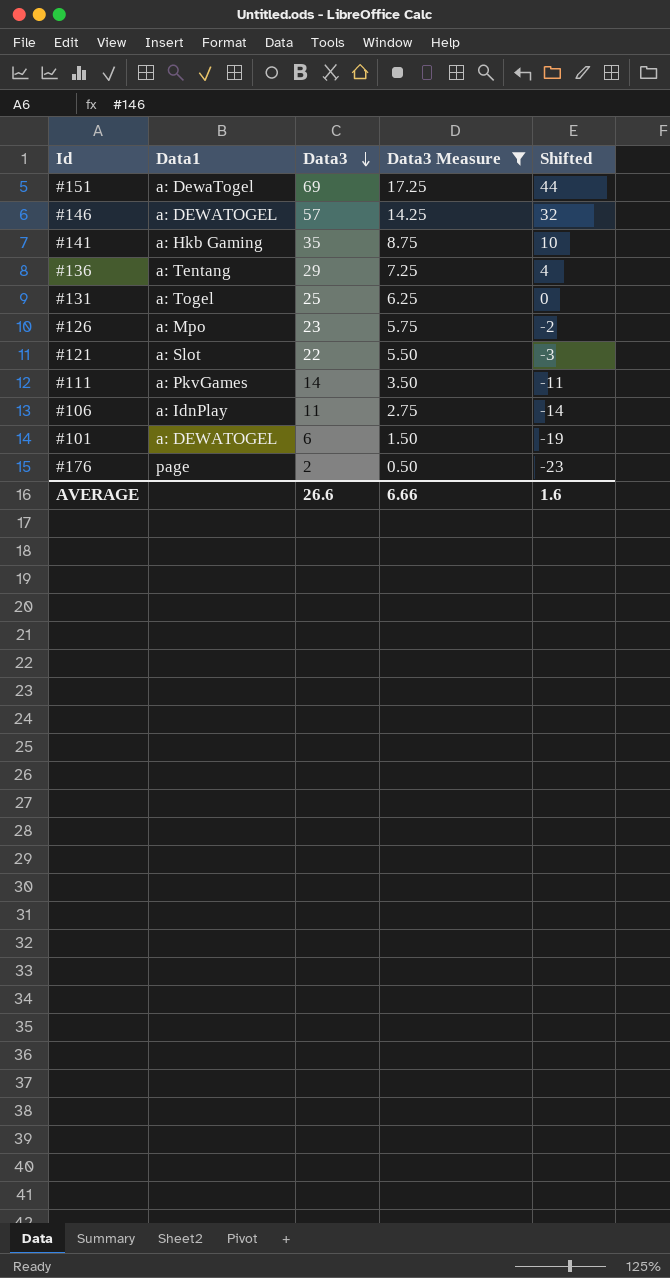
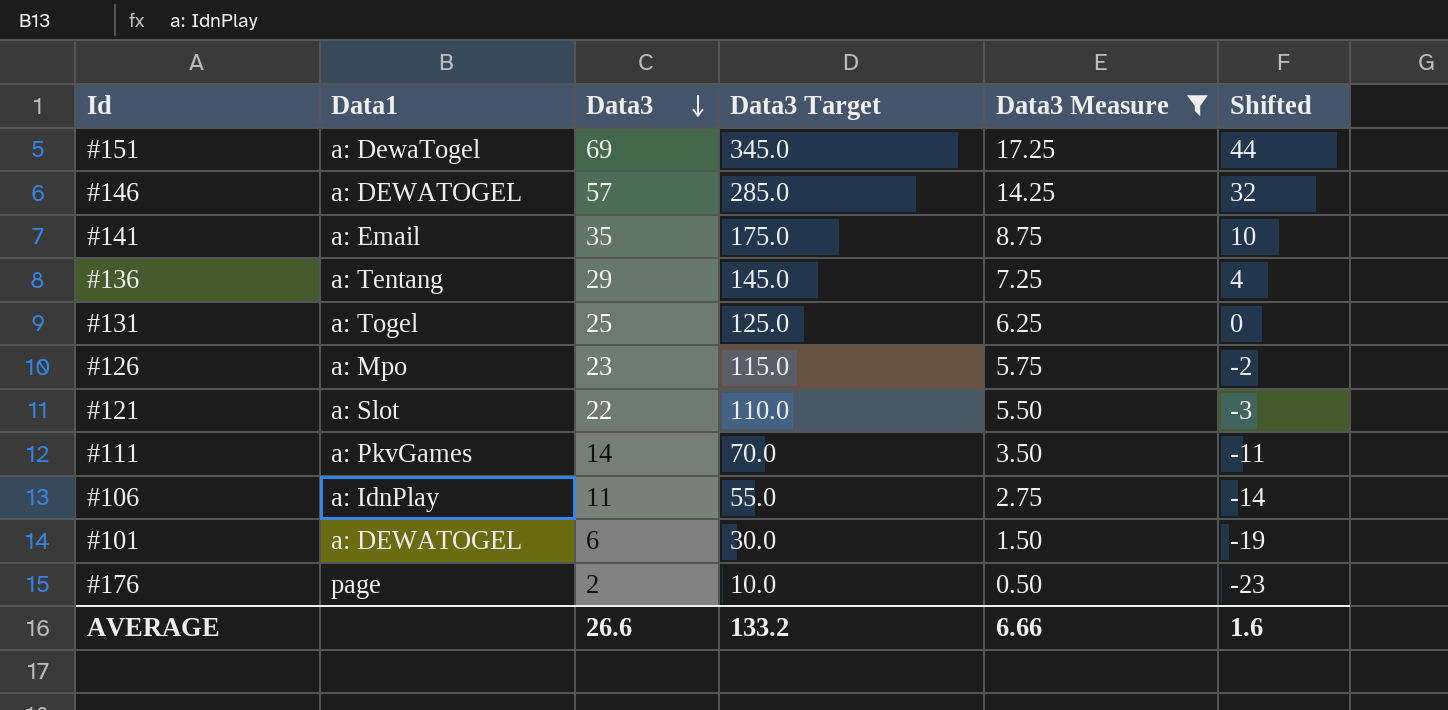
column Data3 Target | formula: none -> [Data3] * 5
#141 | Data1: a: Hkb Gaming -> a: Email

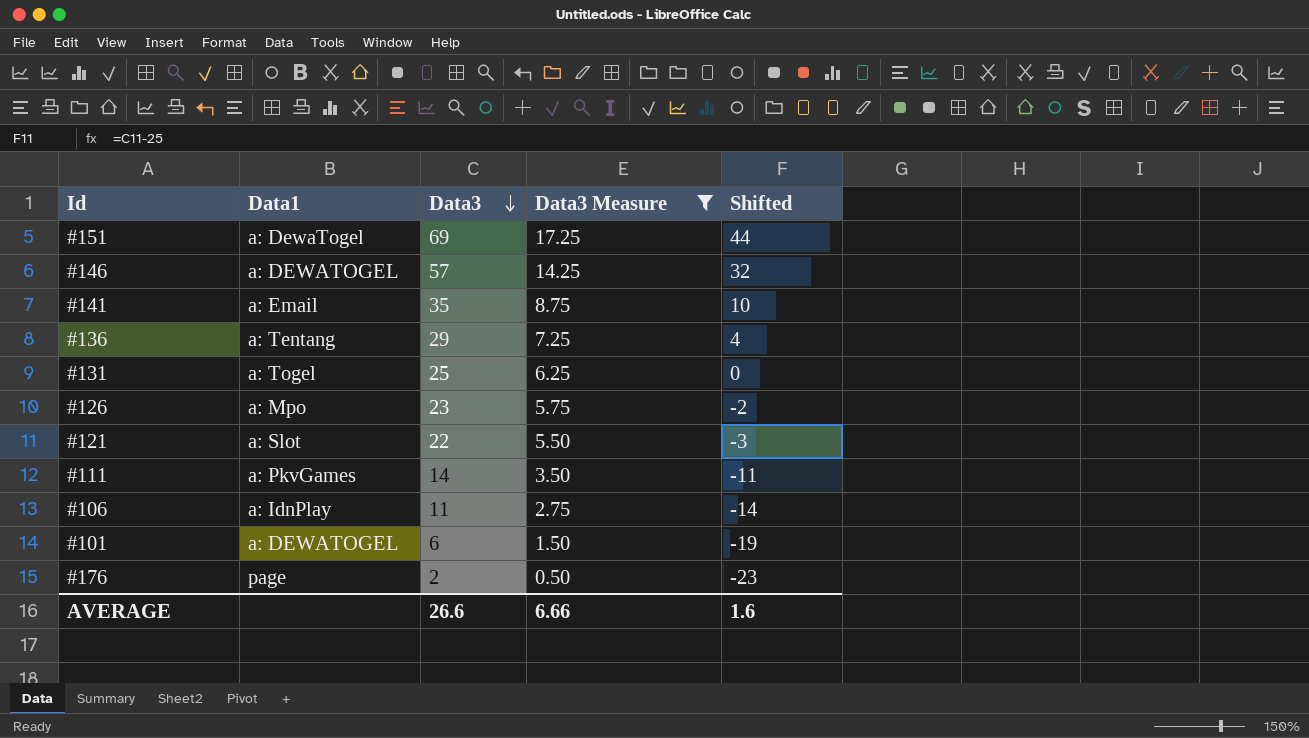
column Data3 Target | formula: [Data3] * 5 -> none

